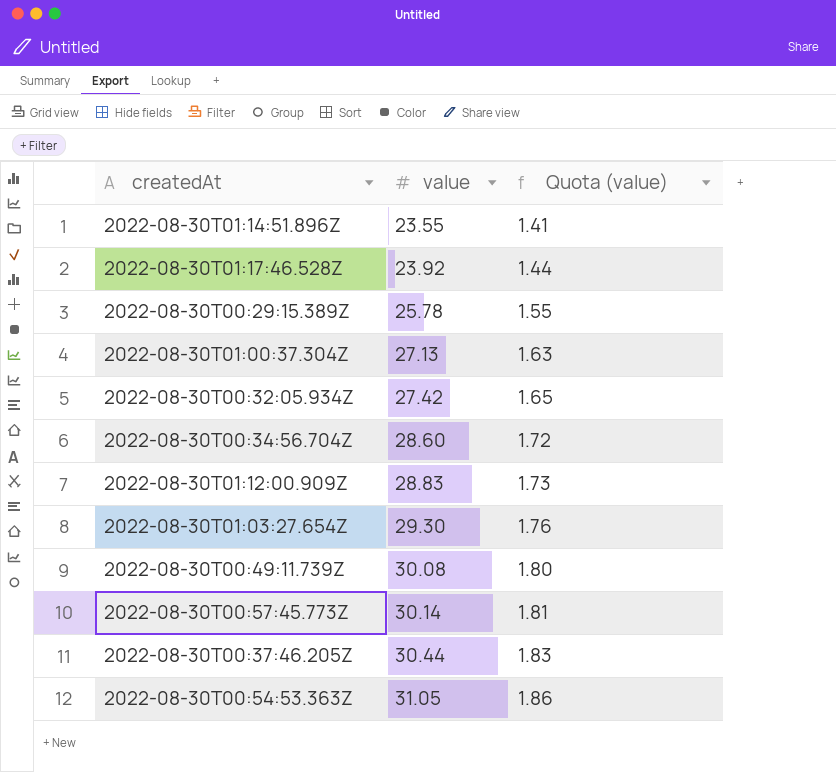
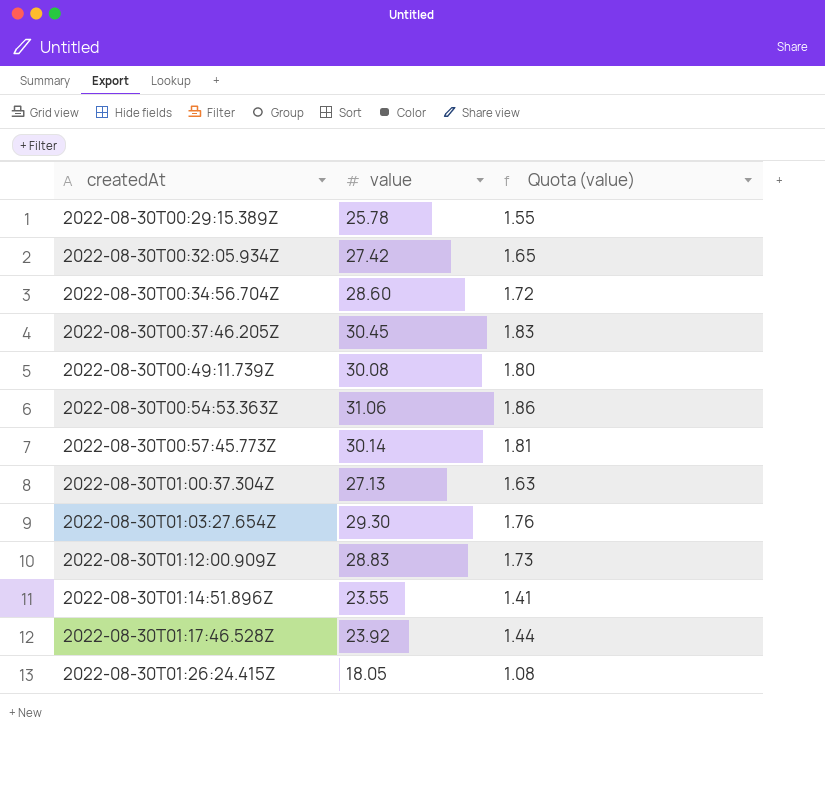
row order: value ascending -> createdAt ascending
2022-08-30T00:37:46.205Z | value: 30.44 -> 30.45
2022-08-30T00:54:53.363Z | value: 31.05 -> 31.06
row 2022-08-30T01:26:24.415Z: none -> 18.05 | 1.08

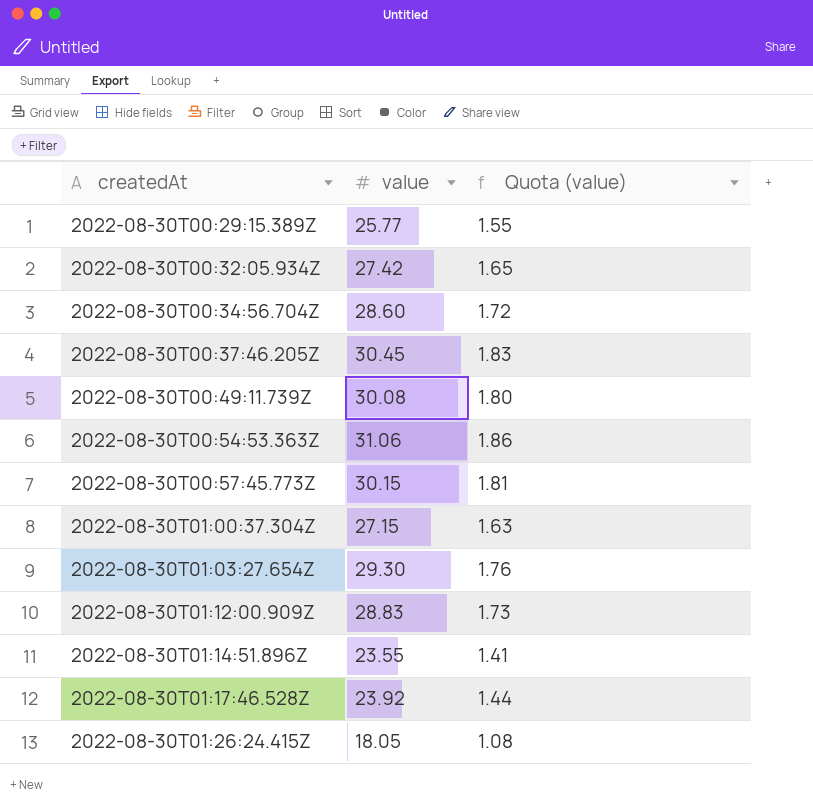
2022-08-30T00:29:15.389Z | value: 25.78 -> 25.77
2022-08-30T00:57:45.773Z | value: 30.14 -> 30.15
2022-08-30T01:00:37.304Z | value: 27.13 -> 27.15

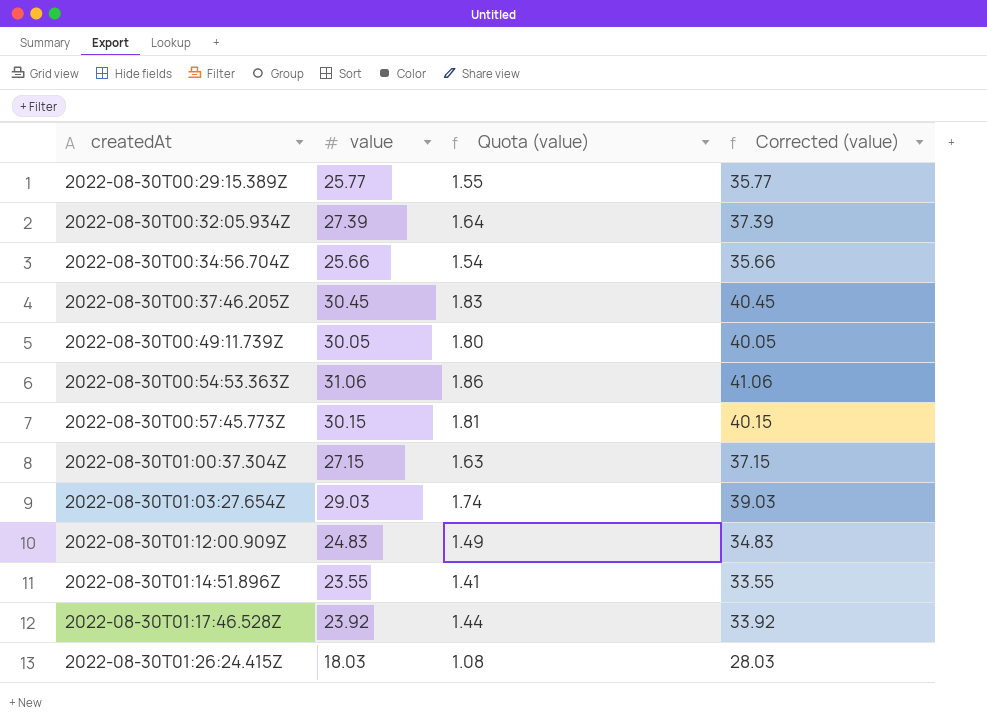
column Corrected (value) | formula: none -> [value] + 10
2022-08-30T00:32:05.934Z | value: 27.42 -> 27.39
2022-08-30T00:32:05.934Z | Quota (value): 1.65 -> 1.64
2022-08-30T00:34:56.704Z | value: 28.60 -> 25.66
2022-08-30T00:34:56.704Z | Quota (value): 1.72 -> 1.54
2022-08-30T00:49:11.739Z | value: 30.08 -> 30.05
2022-08-30T01:03:27.654Z | value: 29.30 -> 29.03
2022-08-30T01:03:27.654Z | Quota (value): 1.76 -> 1.74
2022-08-30T01:12:00.909Z | value: 28.83 -> 24.83
2022-08-30T01:12:00.909Z | Quota (value): 1.73 -> 1.49
2022-08-30T01:26:24.415Z | value: 18.05 -> 18.03

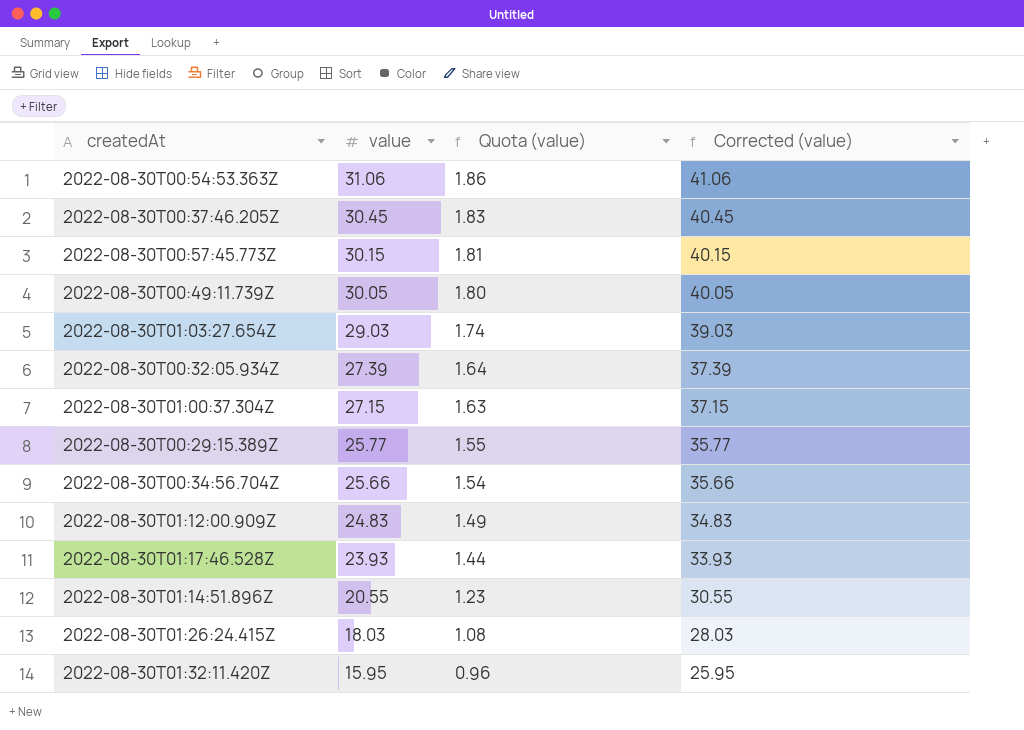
row order: createdAt ascending -> value descending
2022-08-30T01:17:46.528Z | value: 23.92 -> 23.93
2022-08-30T01:17:46.528Z | Corrected (value): 33.92 -> 33.93
2022-08-30T01:14:51.896Z | value: 23.55 -> 20.55
2022-08-30T01:14:51.896Z | Quota (value): 1.41 -> 1.23
2022-08-30T01:14:51.896Z | Corrected (value): 33.55 -> 30.55
row 2022-08-30T01:32:11.420Z: none -> 15.95 | 0.96 | 25.95

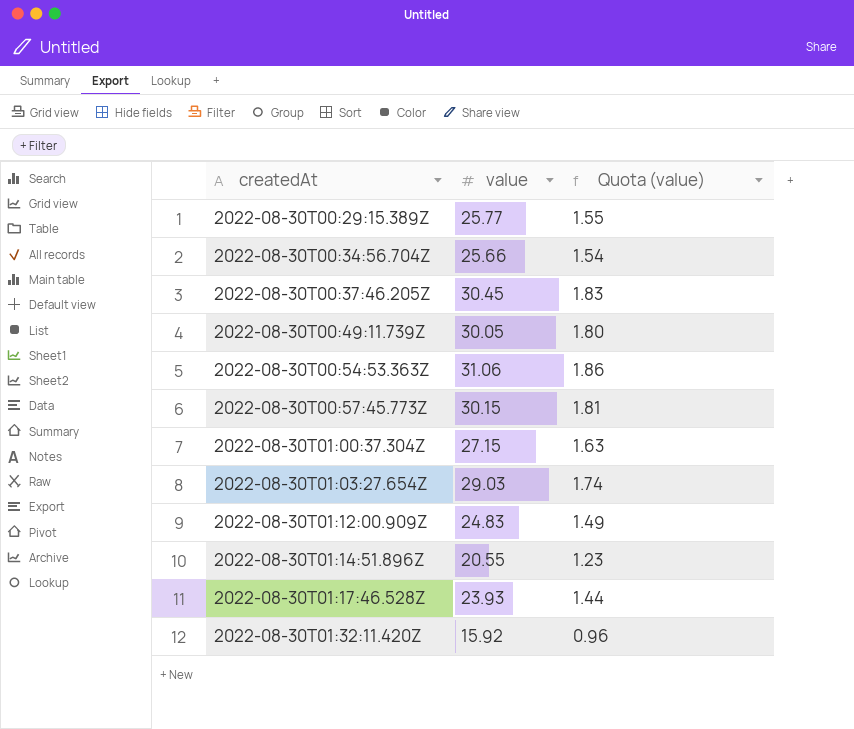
row order: value descending -> createdAt ascending
column Corrected (value) | formula: [value] + 10 -> none
row 2022-08-30T00:32:05.934Z: 27.39 | 1.64 | 37.39 -> none
row 2022-08-30T01:26:24.415Z: 18.03 | 1.08 | 28.03 -> none
2022-08-30T01:32:11.420Z | value: 15.95 -> 15.92

